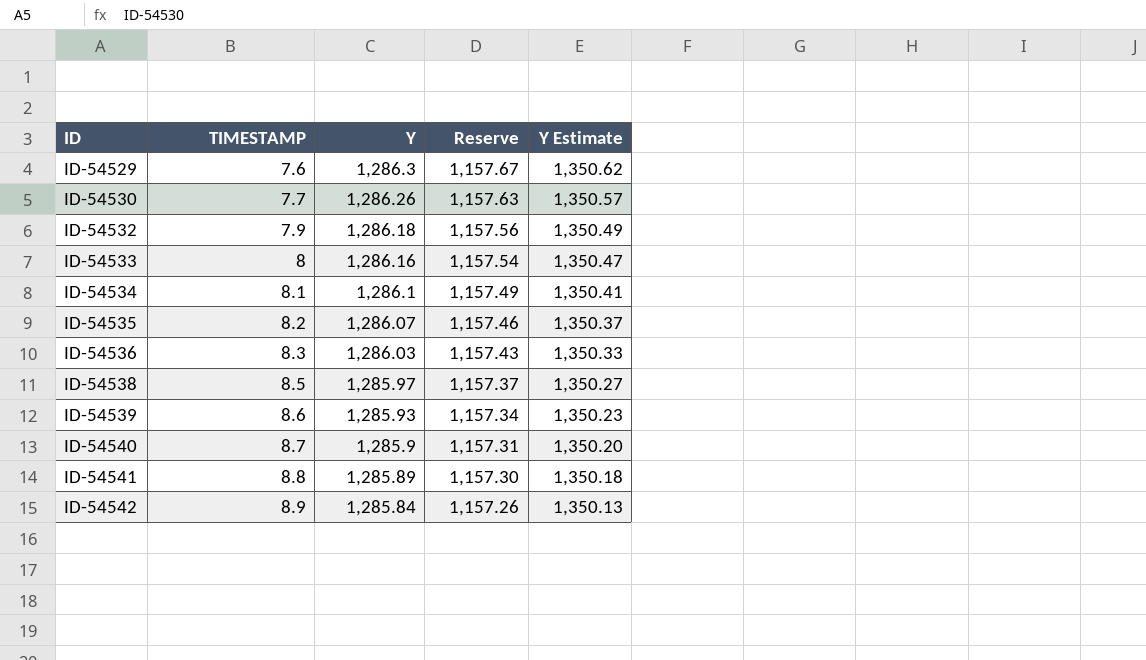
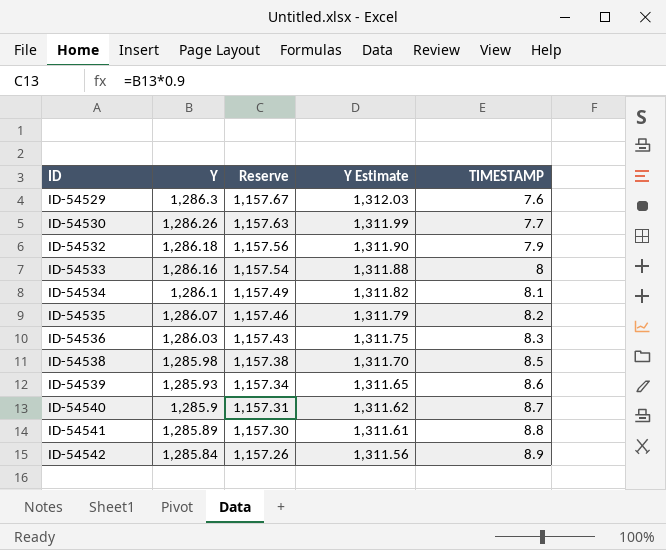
column Y Estimate | formula: [Y] * 1.05 -> [Y] * 1.02
column TIMESTAMP | position: 2 -> 5
ID-54538 | Y: 1,285.97 -> 1,285.98
ID-54538 | Reserve: 1,157.37 -> 1,157.38

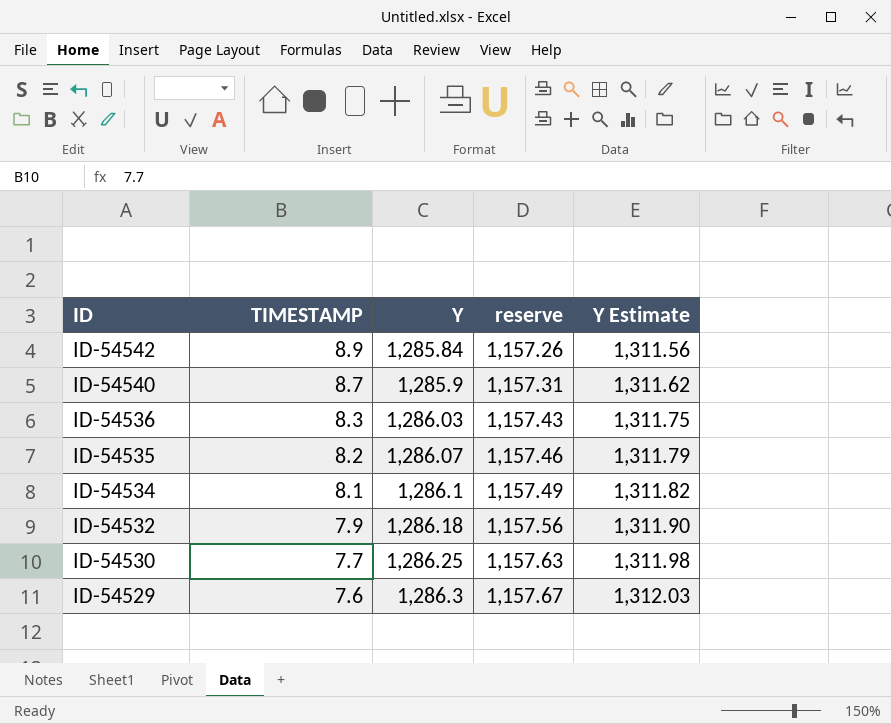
row order: ID ascending -> ID descending
column TIMESTAMP | position: 5 -> 2
column name: Reserve -> reserve
row ID-54533: 1,286.16 | 1,157.54 | 1,311.88 | 8 -> none
row ID-54538: 1,285.98 | 1,157.38 | 1,311.70 | 8.5 -> none
row ID-54539: 1,285.93 | 1,157.34 | 1,311.65 | 8.6 -> none
row ID-54541: 1,285.89 | 1,157.30 | 1,311.61 | 8.8 -> none
ID-54530 | Y: 1,286.26 -> 1,286.25
ID-54530 | Y Estimate: 1,311.99 -> 1,311.98

